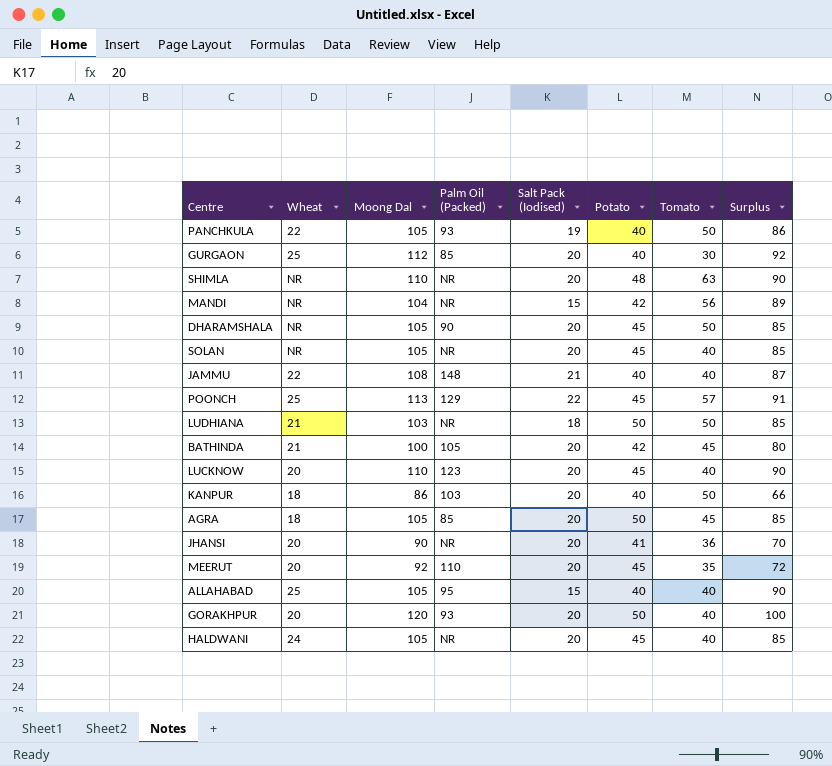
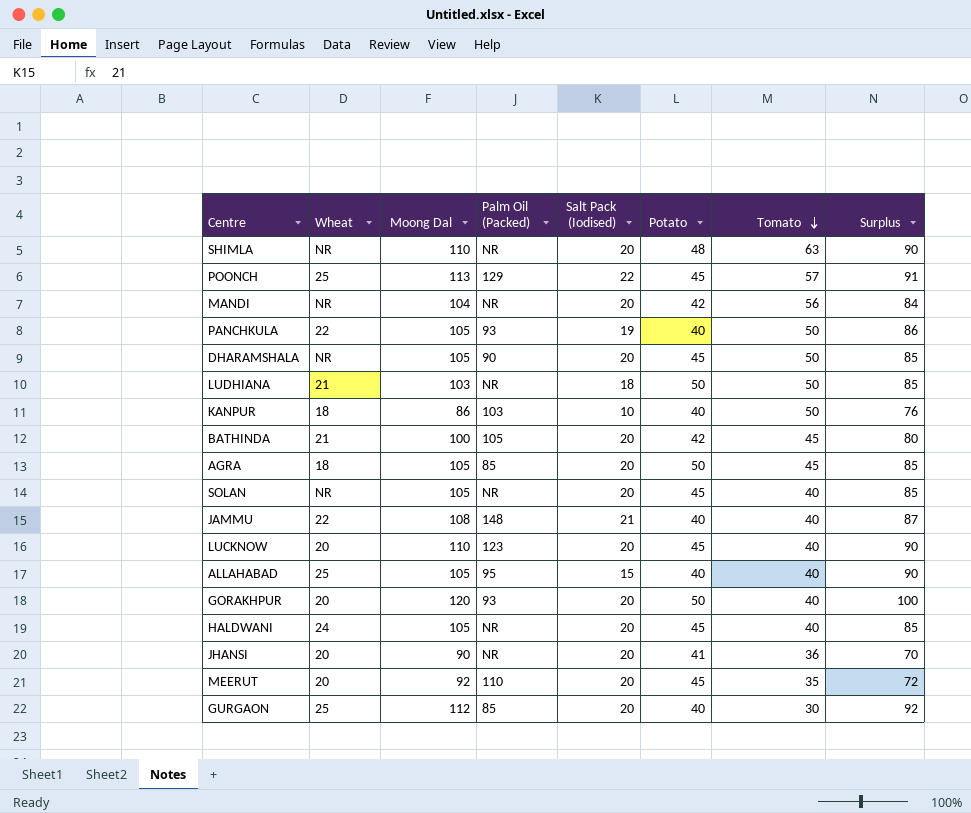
row order: none -> Tomato descending
MANDI | Salt Pack (Iodised): 15 -> 20
MANDI | Surplus: 89 -> 84
KANPUR | Salt Pack (Iodised): 20 -> 10
KANPUR | Surplus: 66 -> 76

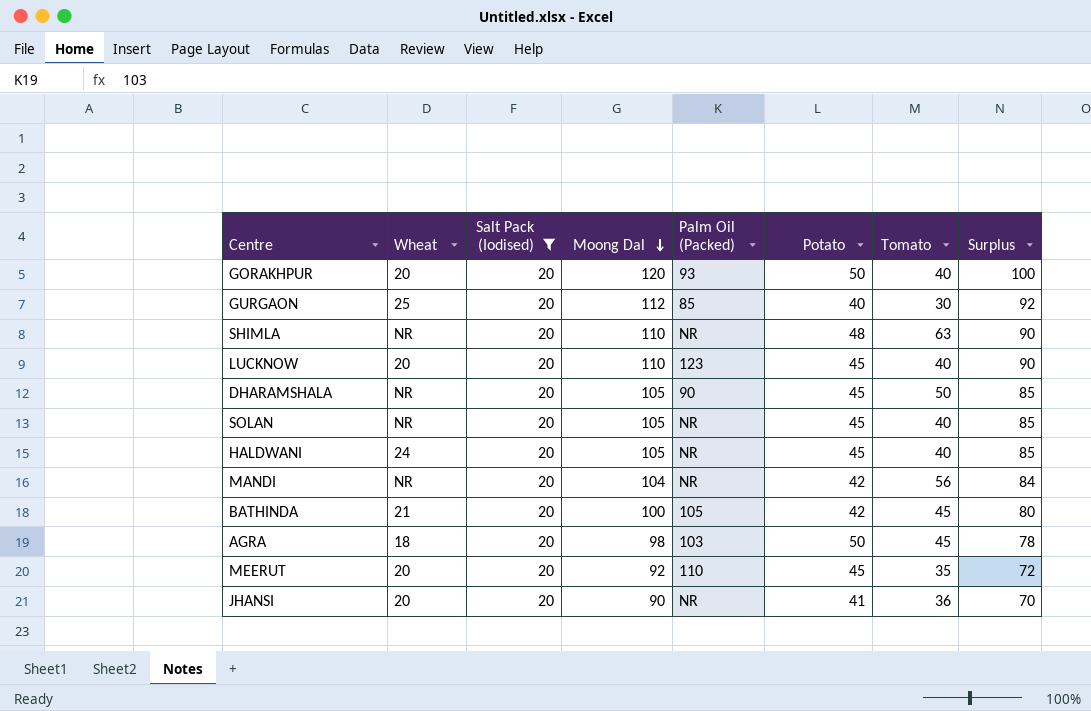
filter: none -> Salt Pack (Iodised) = 20
row order: Tomato descending -> Moong Dal descending
column Salt Pack (Iodised) | position: 5 -> 3
AGRA | Moong Dal: 105 -> 98
AGRA | Palm Oil (Packed): 85 -> 103
AGRA | Surplus: 85 -> 78

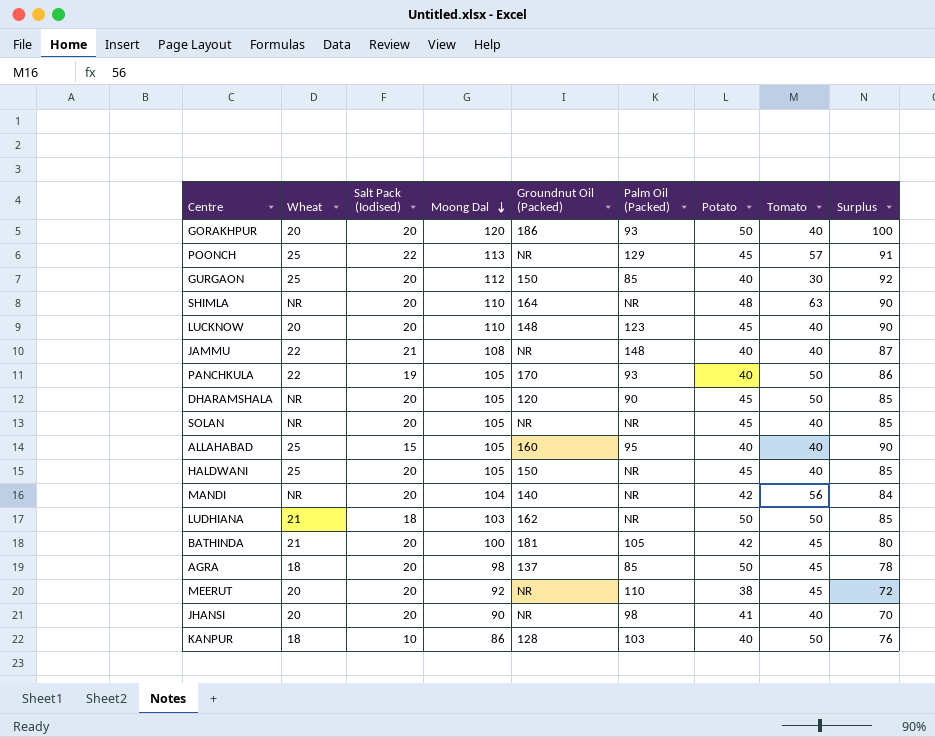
filter: Salt Pack (Iodised) = 20 -> none
column Groundnut Oil (Packed) | position: none -> 5
HALDWANI | Wheat: 24 -> 25
AGRA | Palm Oil (Packed): 103 -> 85
MEERUT | Potato: 45 -> 38
MEERUT | Tomato: 35 -> 45
JHANSI | Palm Oil (Packed): NR -> 98
JHANSI | Tomato: 36 -> 40

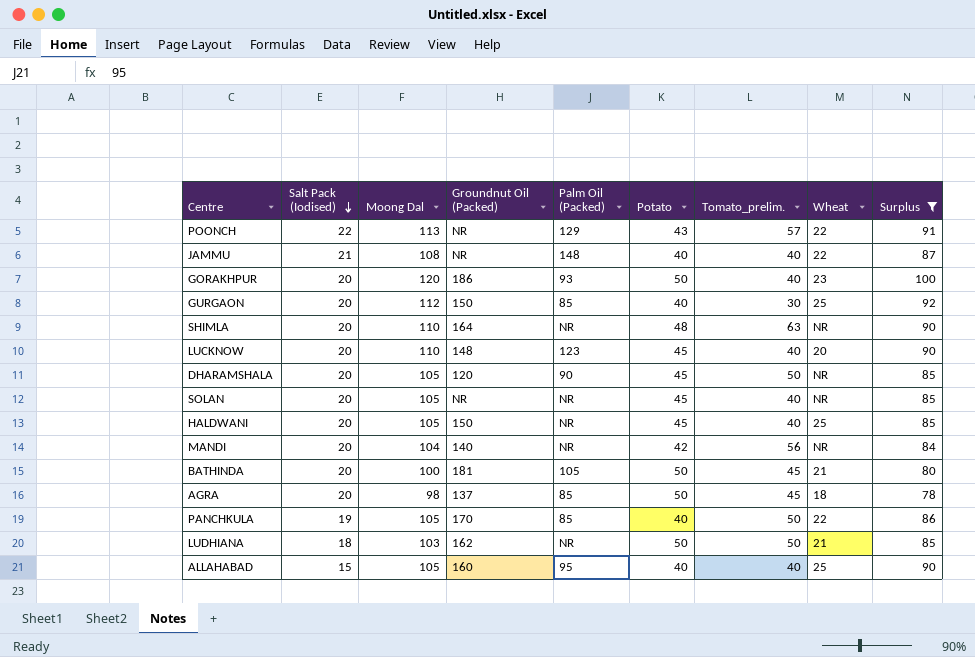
filter: none -> Surplus >= 78
row order: Moong Dal descending -> Salt Pack (Iodised) descending
column name: Tomato -> Tomato_prelim.
column Wheat | position: 2 -> 8
POONCH | Potato: 45 -> 43
POONCH | Wheat: 25 -> 22
GORAKHPUR | Wheat: 20 -> 23
BATHINDA | Potato: 42 -> 50
PANCHKULA | Palm Oil (Packed): 93 -> 85

